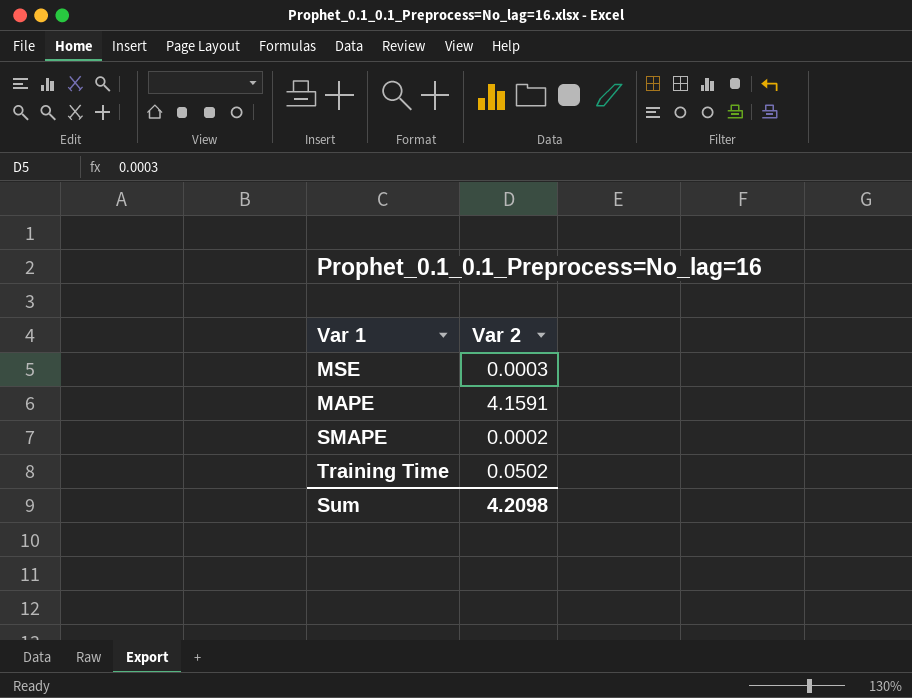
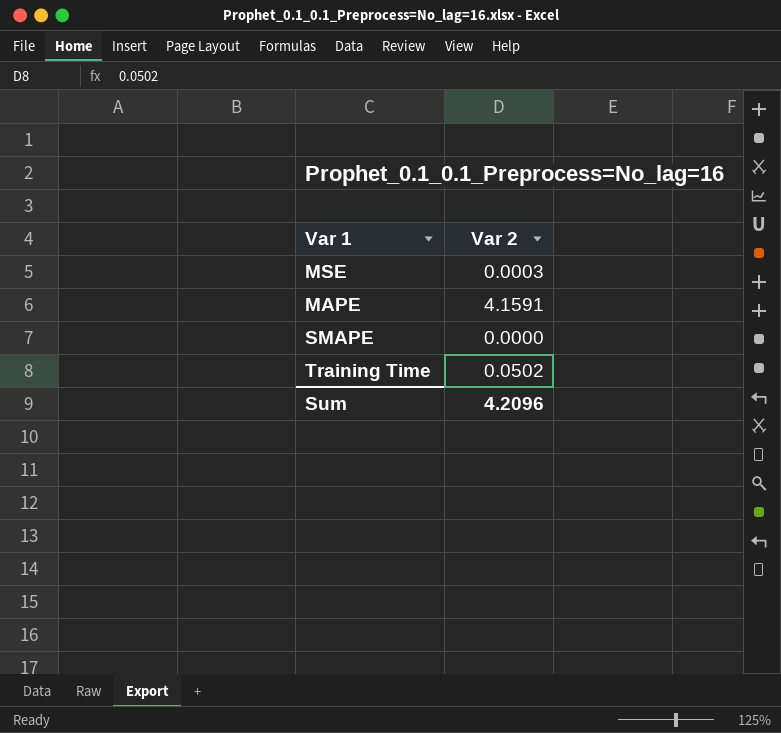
SMAPE | Var 2: 0.0002 -> 0.0000
Sum | Var 2: 4.2098 -> 4.2096

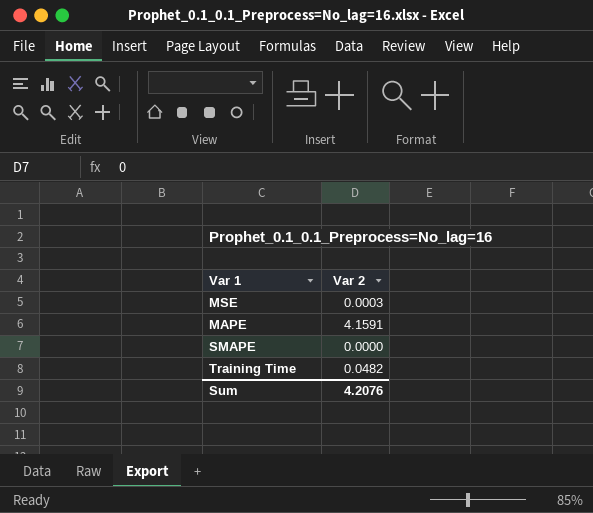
Training Time | Var 2: 0.0502 -> 0.0482
Sum | Var 2: 4.2096 -> 4.2076

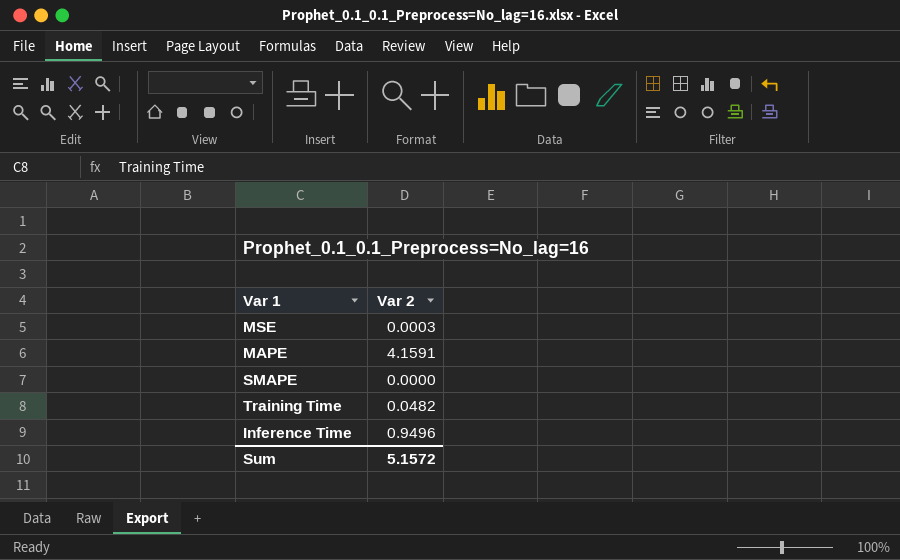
row Inference Time: none -> 0.9496
Sum | Var 2: 4.2076 -> 5.1572

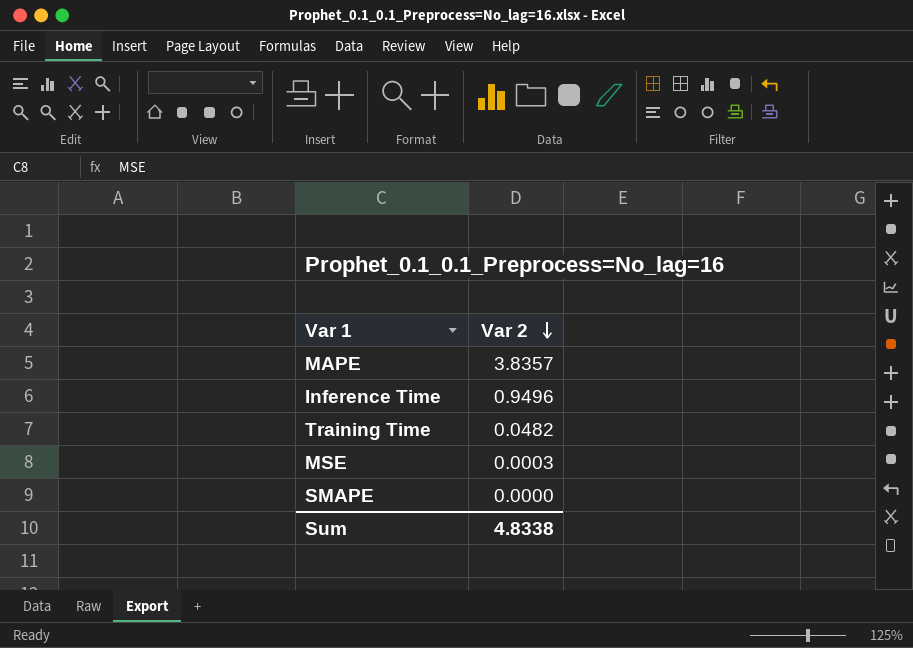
row order: none -> Var 2 descending
MAPE | Var 2: 4.1591 -> 3.8357
Sum | Var 2: 5.1572 -> 4.8338

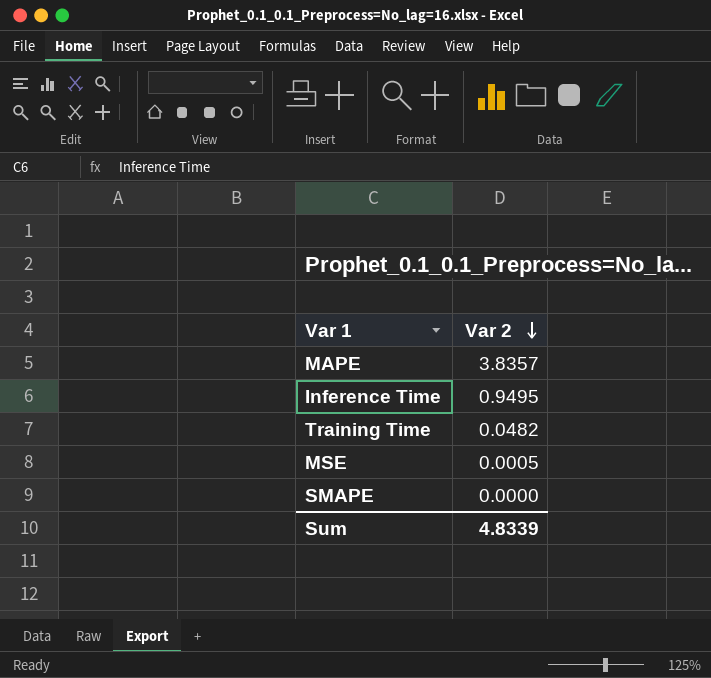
Inference Time | Var 2: 0.9496 -> 0.9495
MSE | Var 2: 0.0003 -> 0.0005
Sum | Var 2: 4.8338 -> 4.8339

